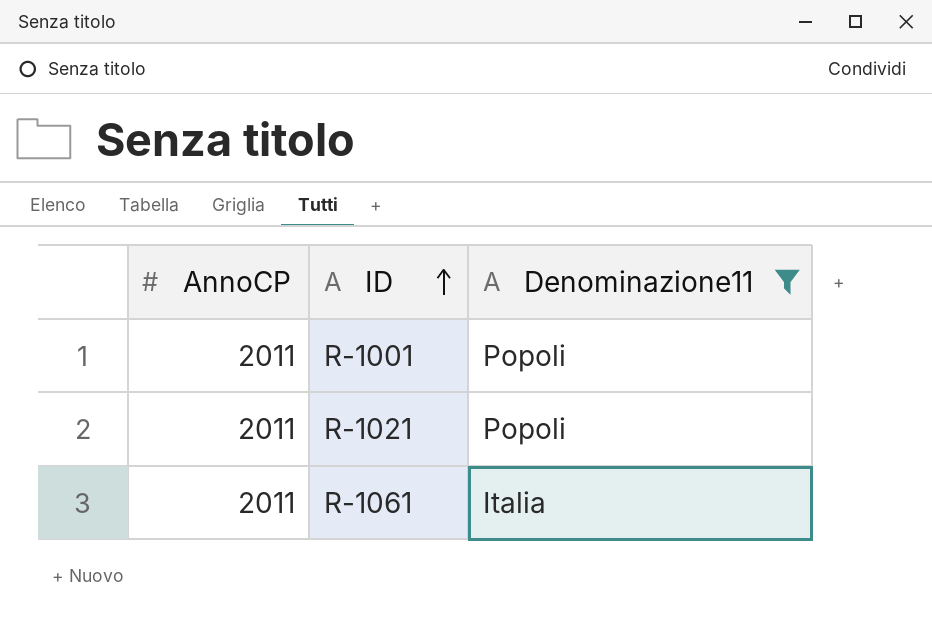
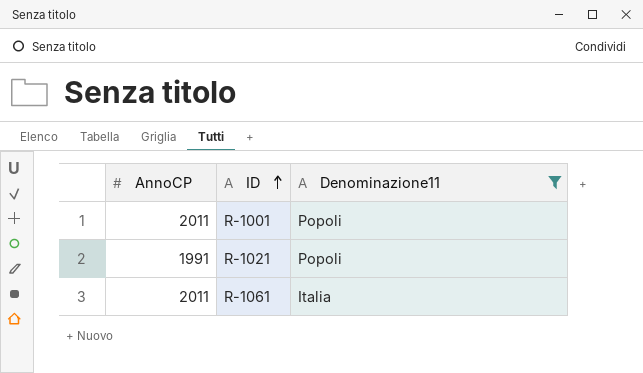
R-1021 | AnnoCP: 2011 -> 1991

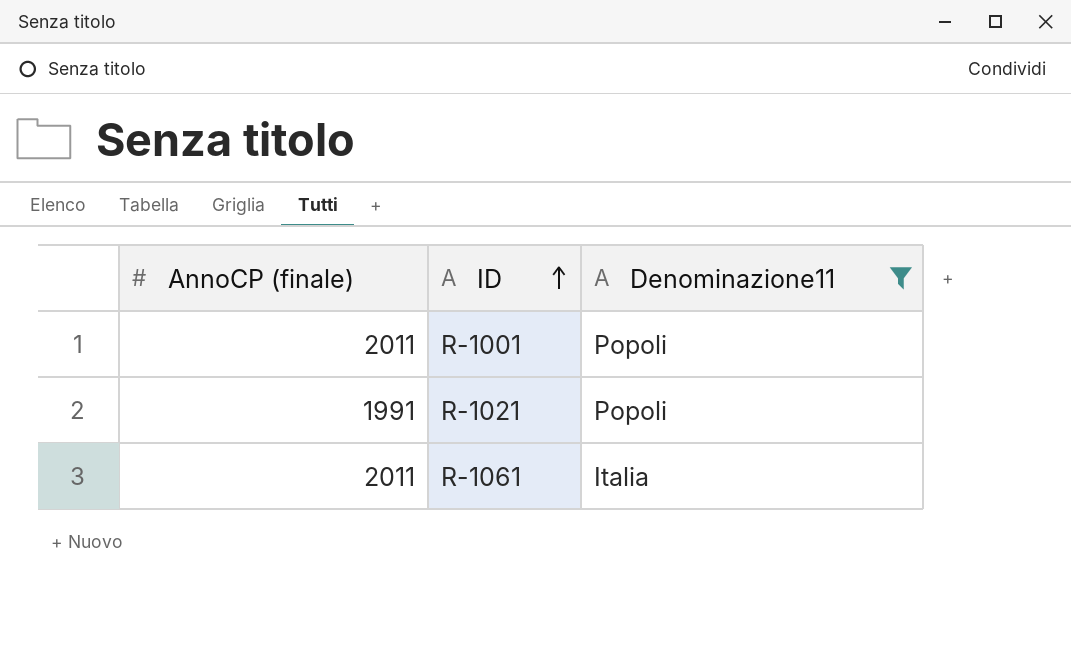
column name: AnnoCP -> AnnoCP (finale)

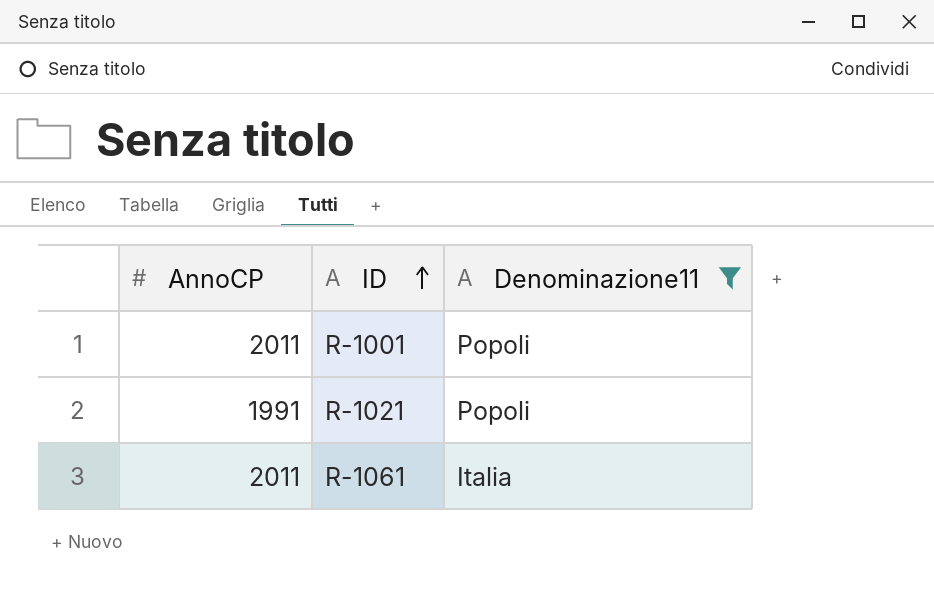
column name: AnnoCP (finale) -> AnnoCP

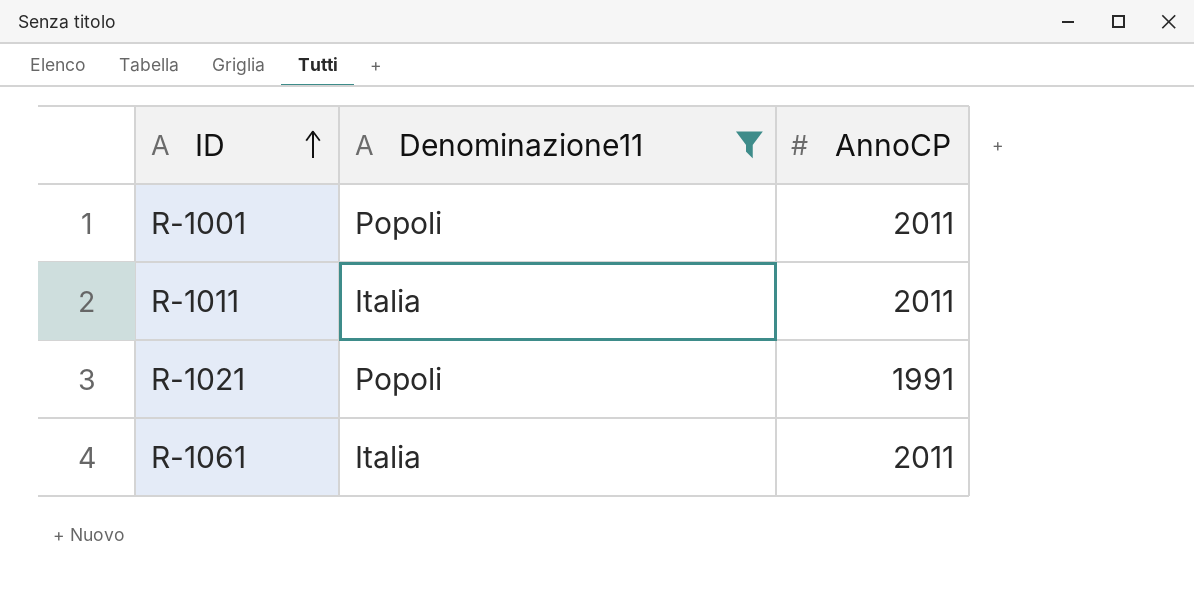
column AnnoCP | position: 1 -> 3
row R-1011: none -> Italia | 2011

